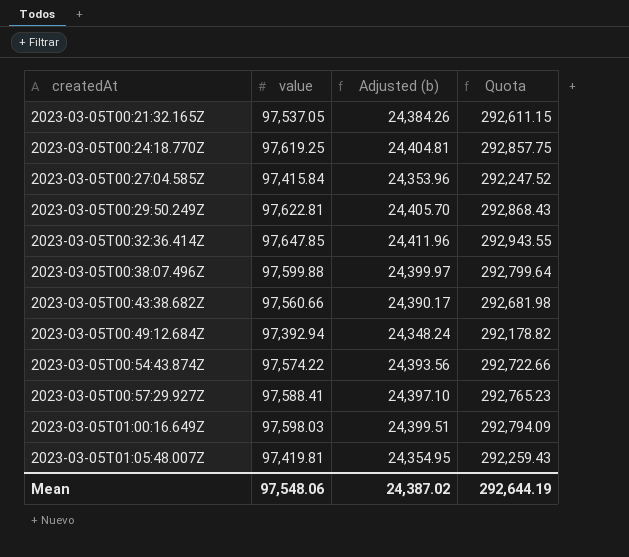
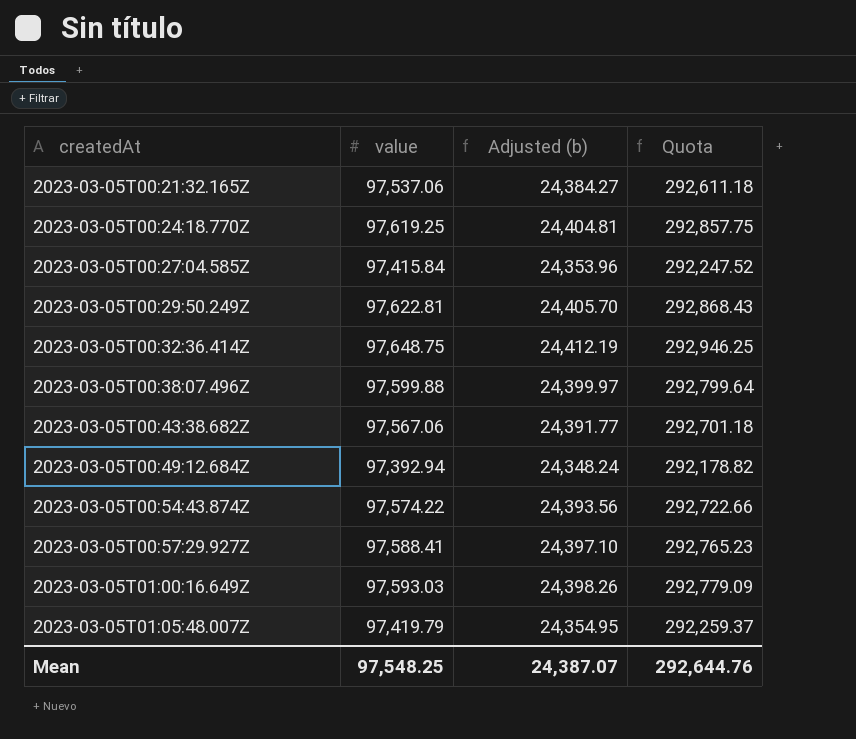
2023-03-05T00:21:32.165Z | value: 97,537.05 -> 97,537.06
2023-03-05T00:21:32.165Z | Adjusted (b): 24,384.26 -> 24,384.27
2023-03-05T00:21:32.165Z | Quota: 292,611.15 -> 292,611.18
2023-03-05T00:32:36.414Z | value: 97,647.85 -> 97,648.75
2023-03-05T00:32:36.414Z | Adjusted (b): 24,411.96 -> 24,412.19
2023-03-05T00:32:36.414Z | Quota: 292,943.55 -> 292,946.25
2023-03-05T00:43:38.682Z | value: 97,560.66 -> 97,567.06
2023-03-05T00:43:38.682Z | Adjusted (b): 24,390.17 -> 24,391.77
2023-03-05T00:43:38.682Z | Quota: 292,681.98 -> 292,701.18
2023-03-05T01:00:16.649Z | value: 97,598.03 -> 97,593.03
2023-03-05T01:00:16.649Z | Adjusted (b): 24,399.51 -> 24,398.26
2023-03-05T01:00:16.649Z | Quota: 292,794.09 -> 292,779.09
2023-03-05T01:05:48.007Z | value: 97,419.81 -> 97,419.79
2023-03-05T01:05:48.007Z | Quota: 292,259.43 -> 292,259.37
Mean | value: 97,548.06 -> 97,548.25
Mean | Adjusted (b): 24,387.02 -> 24,387.07
Mean | Quota: 292,644.19 -> 292,644.76

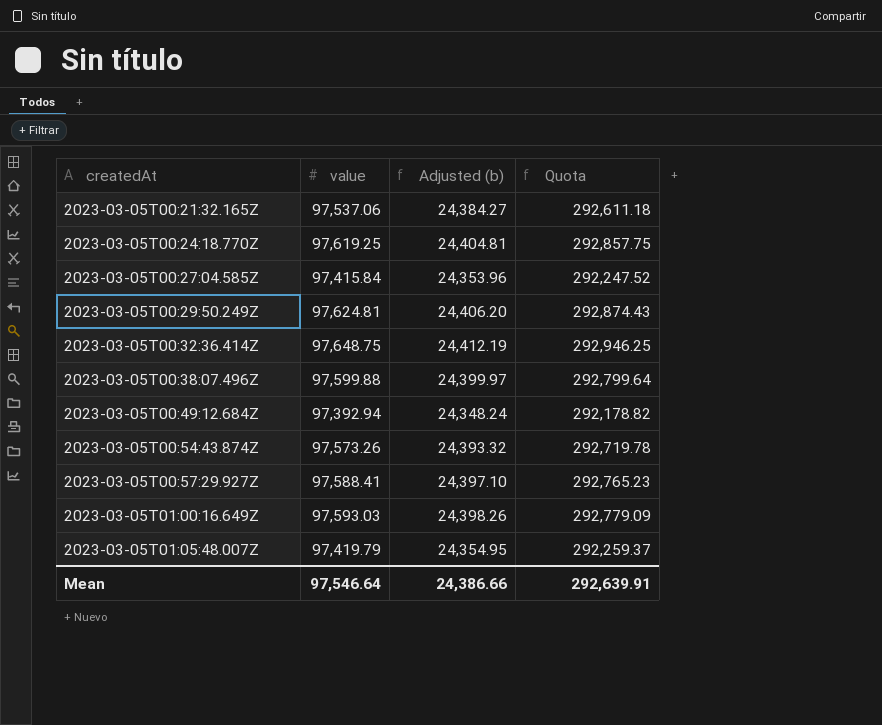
row 2023-03-05T00:43:38.682Z: 97,567.06 | 24,391.77 | 292,701.18 -> none
2023-03-05T00:29:50.249Z | value: 97,622.81 -> 97,624.81
2023-03-05T00:29:50.249Z | Adjusted (b): 24,405.70 -> 24,406.20
2023-03-05T00:29:50.249Z | Quota: 292,868.43 -> 292,874.43
2023-03-05T00:54:43.874Z | value: 97,574.22 -> 97,573.26
2023-03-05T00:54:43.874Z | Adjusted (b): 24,393.56 -> 24,393.32
2023-03-05T00:54:43.874Z | Quota: 292,722.66 -> 292,719.78
Mean | value: 97,548.25 -> 97,546.64
Mean | Adjusted (b): 24,387.07 -> 24,386.66
Mean | Quota: 292,644.76 -> 292,639.91

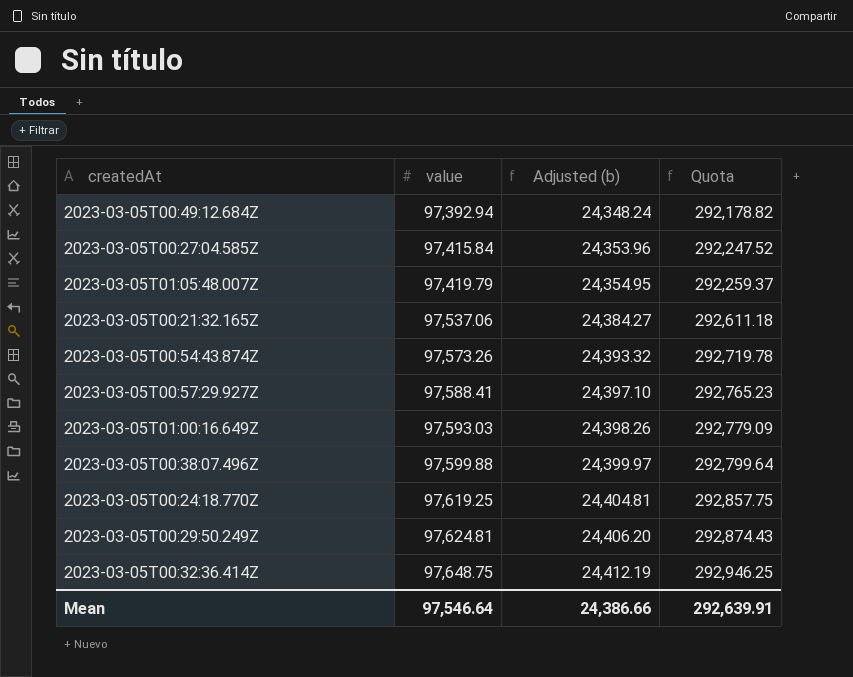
row order: createdAt ascending -> value ascending

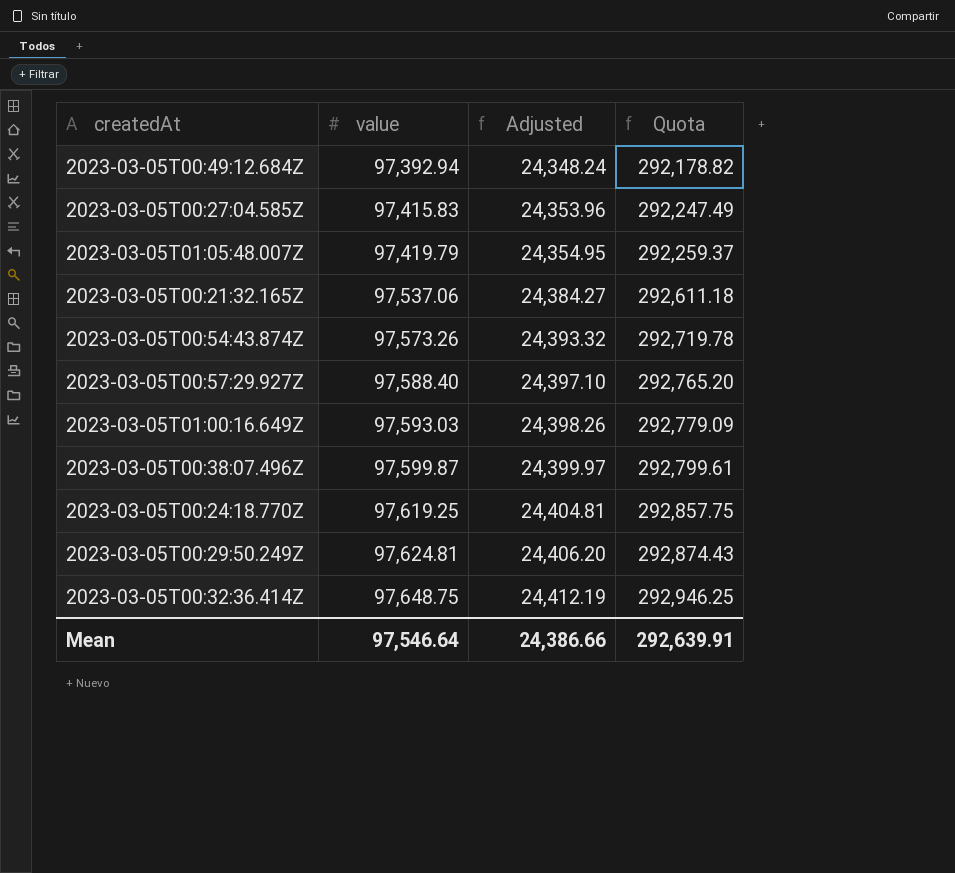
column name: Adjusted (b) -> Adjusted
2023-03-05T00:27:04.585Z | value: 97,415.84 -> 97,415.83
2023-03-05T00:27:04.585Z | Quota: 292,247.52 -> 292,247.49
2023-03-05T00:57:29.927Z | value: 97,588.41 -> 97,588.40
2023-03-05T00:57:29.927Z | Quota: 292,765.23 -> 292,765.20
2023-03-05T00:38:07.496Z | value: 97,599.88 -> 97,599.87
2023-03-05T00:38:07.496Z | Quota: 292,799.64 -> 292,799.61

